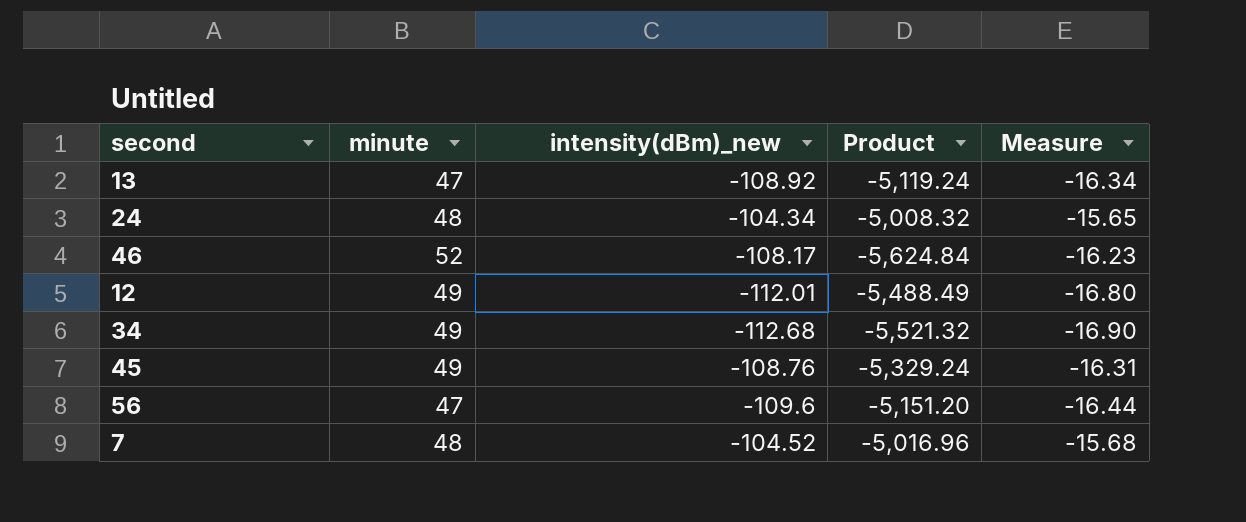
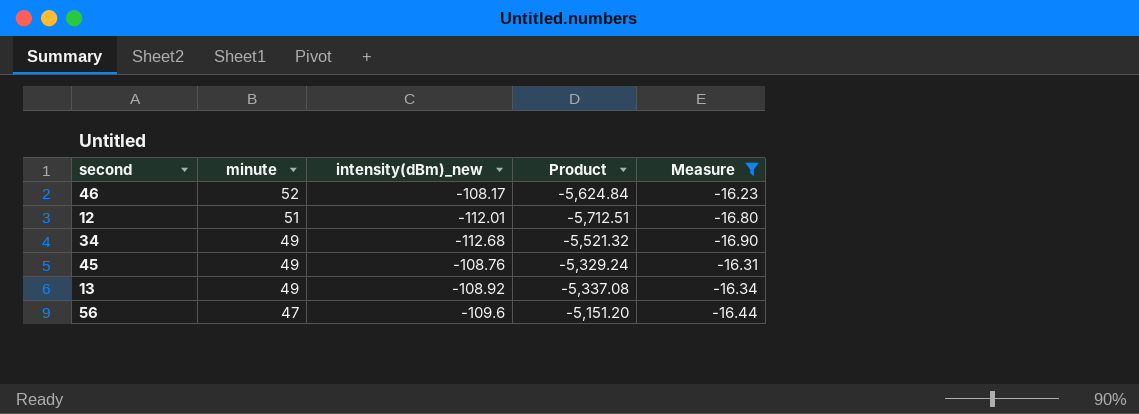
filter: none -> Measure <= -16.23
row order: none -> minute descending
12 | minute: 49 -> 51
12 | Product: -5,488.49 -> -5,712.51
13 | minute: 47 -> 49
13 | Product: -5,119.24 -> -5,337.08

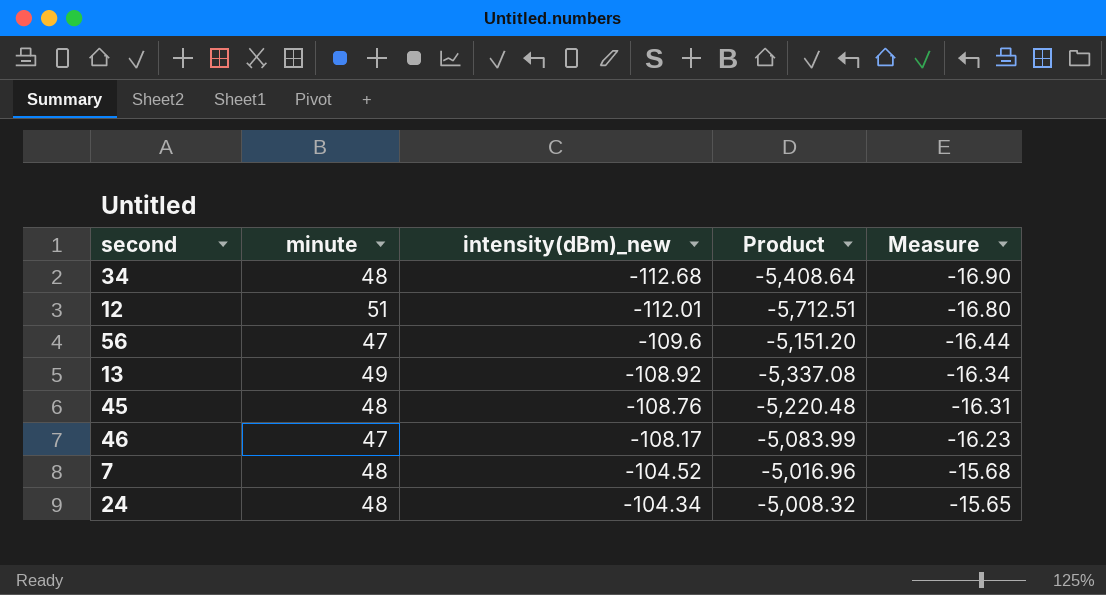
filter: Measure <= -16.23 -> none
row order: minute descending -> intensity(dBm)_new ascending
34 | minute: 49 -> 48
34 | Product: -5,521.32 -> -5,408.64
45 | minute: 49 -> 48
45 | Product: -5,329.24 -> -5,220.48
46 | minute: 52 -> 47
46 | Product: -5,624.84 -> -5,083.99

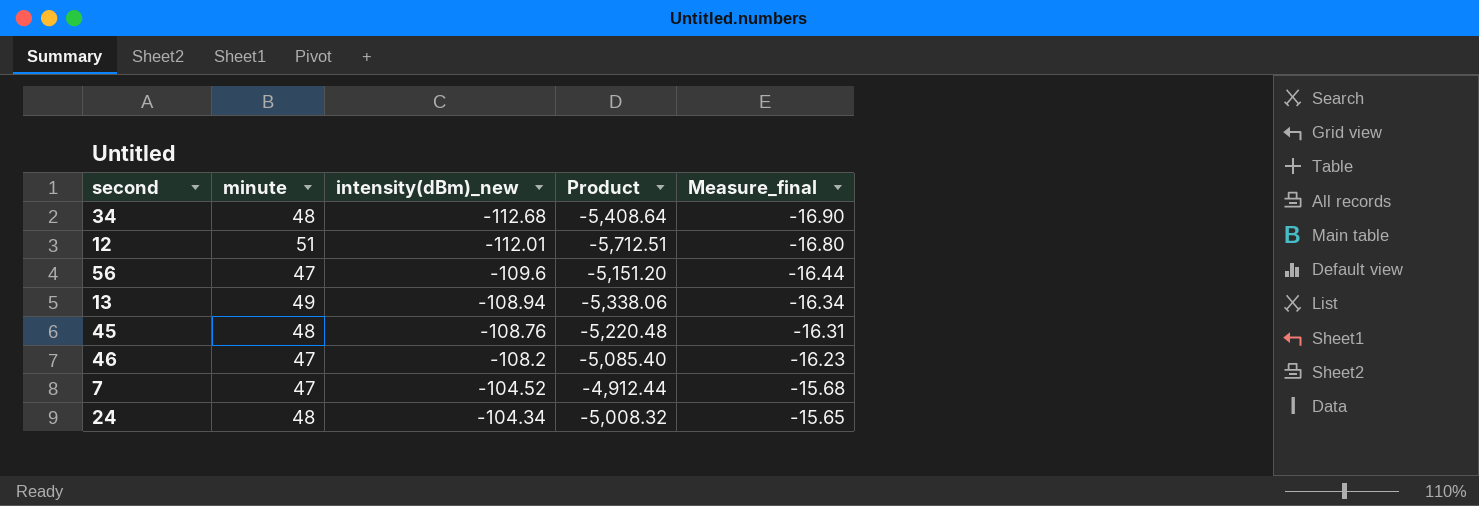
column name: Measure -> Measure_final
13 | intensity(dBm)_new: -108.92 -> -108.94
13 | Product: -5,337.08 -> -5,338.06
46 | intensity(dBm)_new: -108.17 -> -108.2
46 | Product: -5,083.99 -> -5,085.40
7 | minute: 48 -> 47
7 | Product: -5,016.96 -> -4,912.44

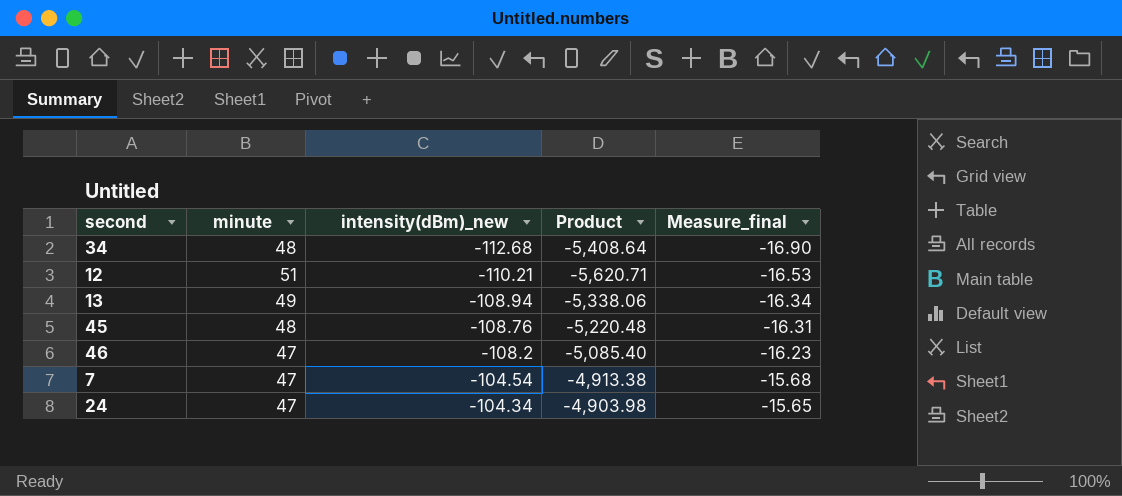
row 56: 47 | -109.6 | -5,151.20 | -16.44 -> none
12 | intensity(dBm)_new: -112.01 -> -110.21
12 | Product: -5,712.51 -> -5,620.71
12 | Measure_final: -16.80 -> -16.53
7 | intensity(dBm)_new: -104.52 -> -104.54
7 | Product: -4,912.44 -> -4,913.38
24 | minute: 48 -> 47
24 | Product: -5,008.32 -> -4,903.98

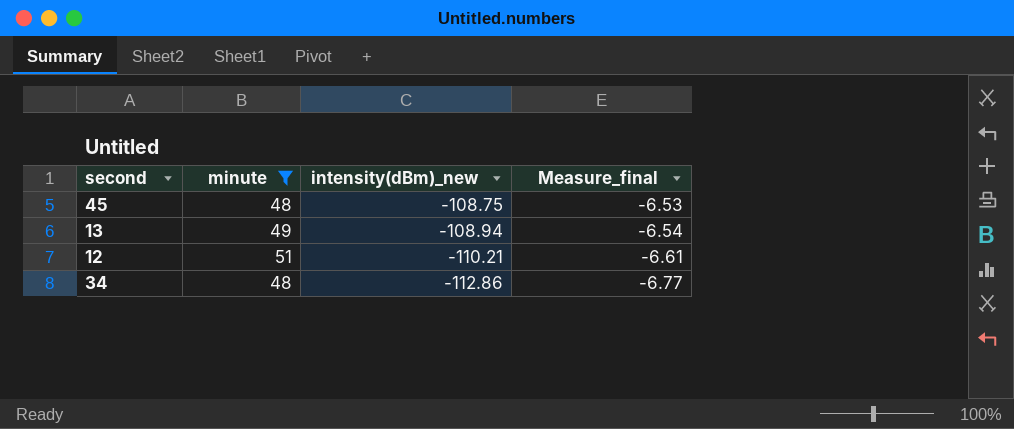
filter: none -> minute != 47
row order: intensity(dBm)_new ascending -> intensity(dBm)_new descending
column Product | formula: [minute] * [intensity(dBm)_new] -> none
column Measure_final | formula: [intensity(dBm)_new] * 0.15 -> [intensity(dBm)_new] * 0.06
45 | intensity(dBm)_new: -108.76 -> -108.75
34 | intensity(dBm)_new: -112.68 -> -112.86

